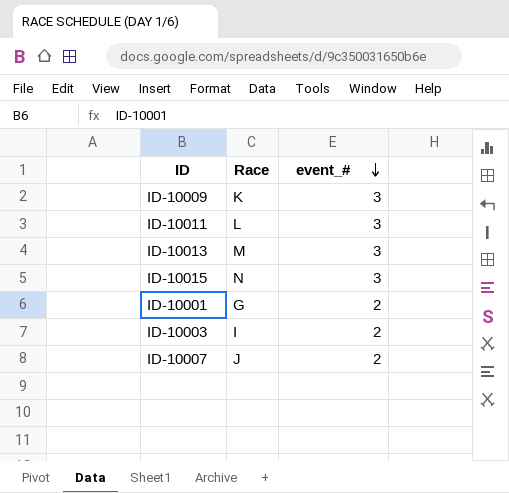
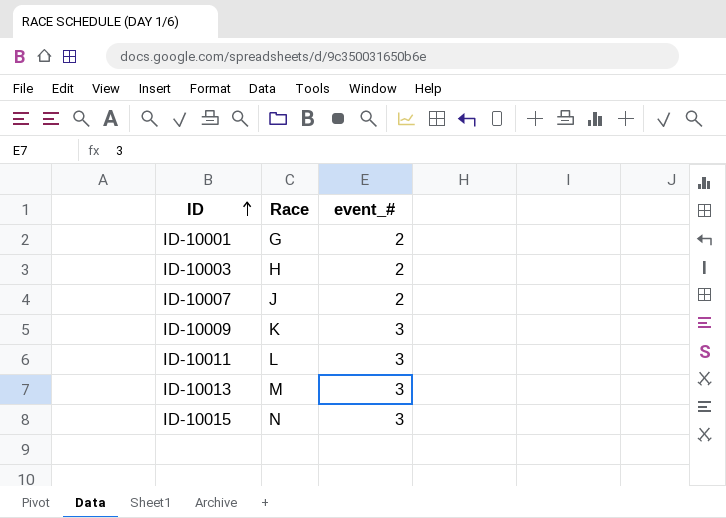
row order: event_# descending -> ID ascending
ID-10003 | Race: I -> H

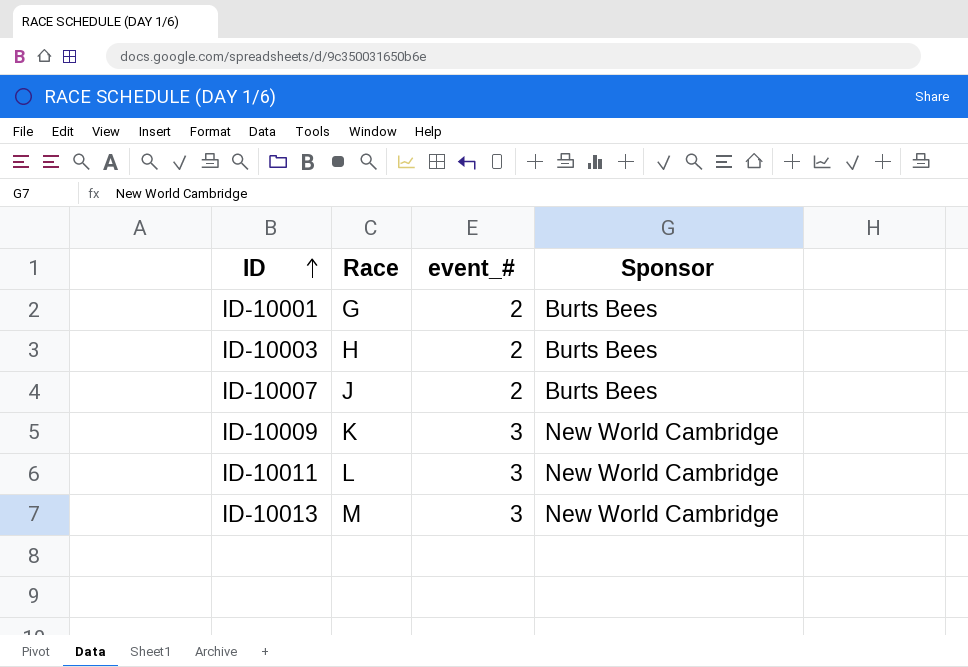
column Sponsor | position: none -> 4
row ID-10015: N | 3 -> none

